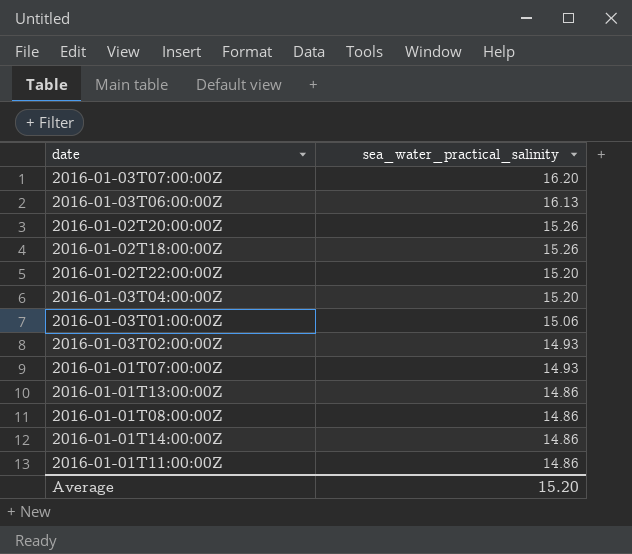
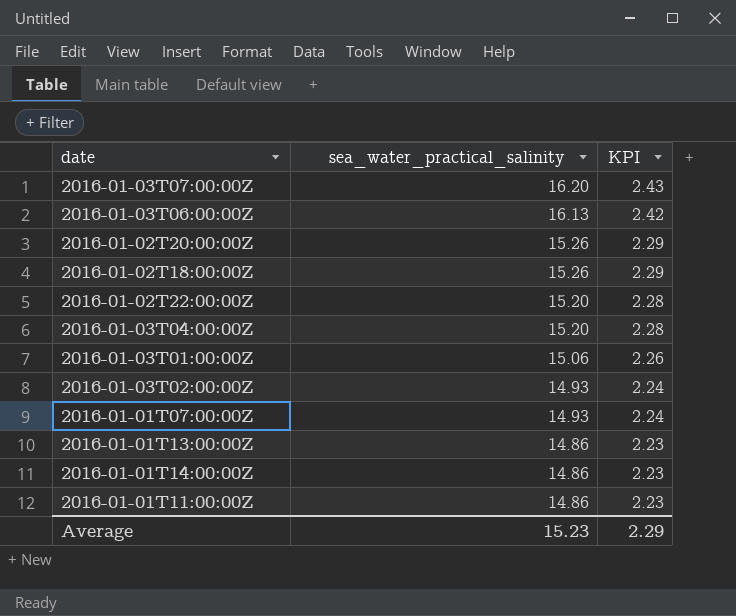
column KPI | formula: none -> [sea_water_practical_salinity] * 0.15
row 2016-01-01T08:00:00Z: 14.86 -> none
Average | sea_water_practical_salinity: 15.20 -> 15.23

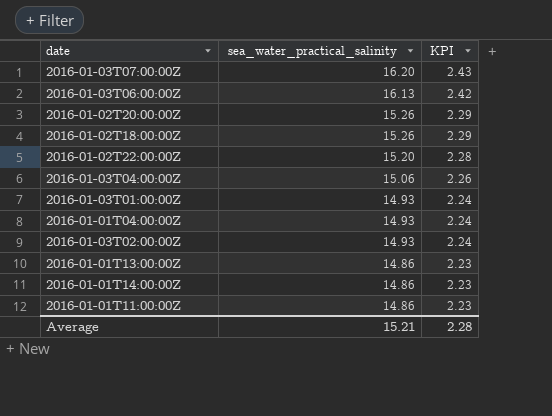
row 2016-01-01T07:00:00Z: 14.93 | 2.24 -> none
2016-01-03T04:00:00Z | sea_water_practical_salinity: 15.20 -> 15.06
2016-01-03T04:00:00Z | KPI: 2.28 -> 2.26
2016-01-03T01:00:00Z | sea_water_practical_salinity: 15.06 -> 14.93
2016-01-03T01:00:00Z | KPI: 2.26 -> 2.24
row 2016-01-01T04:00:00Z: none -> 14.93 | 2.24
Average | sea_water_practical_salinity: 15.23 -> 15.21
Average | KPI: 2.29 -> 2.28

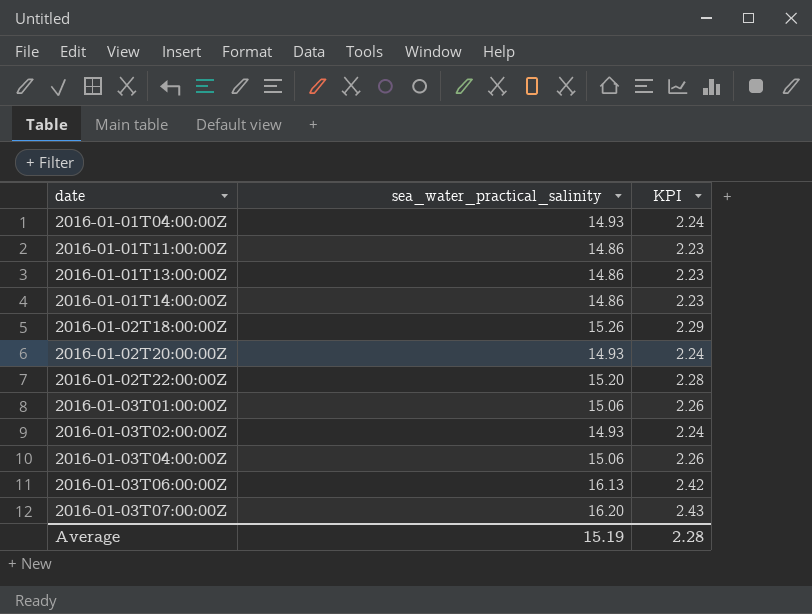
row order: sea_water_practical_salinity descending -> date ascending
2016-01-02T20:00:00Z | sea_water_practical_salinity: 15.26 -> 14.93
2016-01-02T20:00:00Z | KPI: 2.29 -> 2.24
2016-01-03T01:00:00Z | sea_water_practical_salinity: 14.93 -> 15.06
2016-01-03T01:00:00Z | KPI: 2.24 -> 2.26
Average | sea_water_practical_salinity: 15.21 -> 15.19

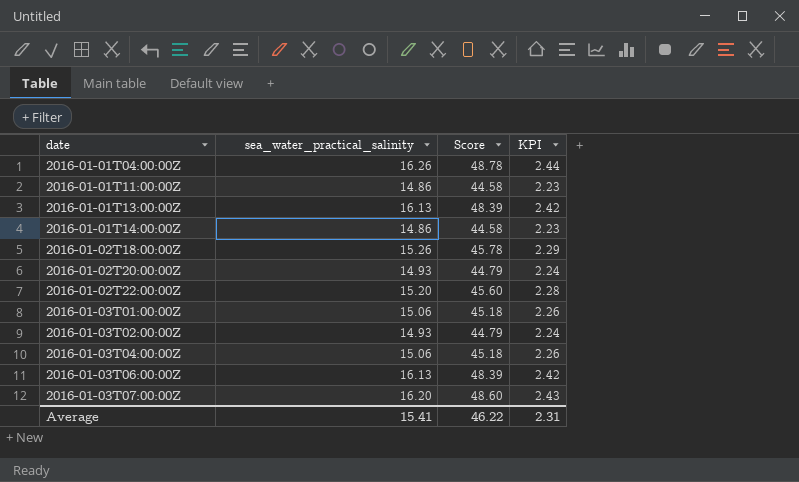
column Score | formula: none -> [sea_water_practical_salinity] * 3
2016-01-01T04:00:00Z | sea_water_practical_salinity: 14.93 -> 16.26
2016-01-01T04:00:00Z | KPI: 2.24 -> 2.44
2016-01-01T13:00:00Z | sea_water_practical_salinity: 14.86 -> 16.13
2016-01-01T13:00:00Z | KPI: 2.23 -> 2.42
Average | sea_water_practical_salinity: 15.19 -> 15.41
Average | KPI: 2.28 -> 2.31

